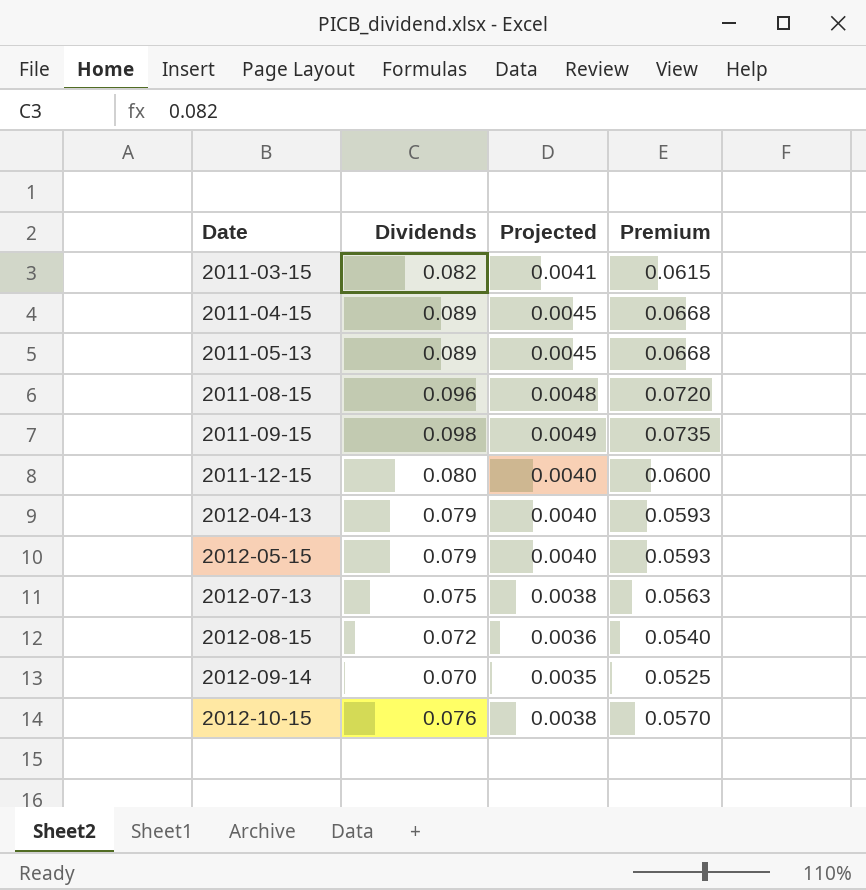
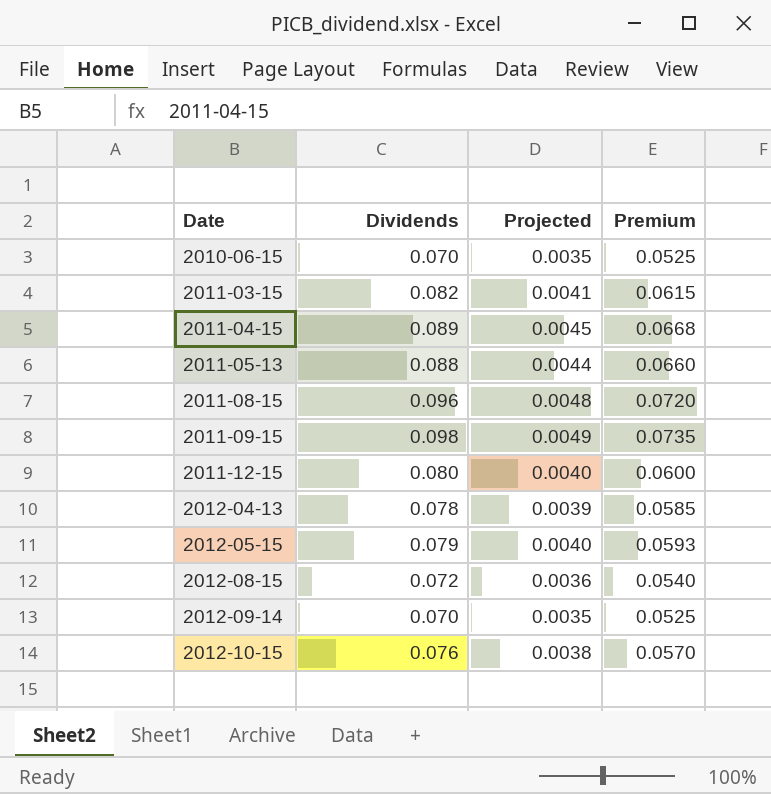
row 2012-07-13: 0.075 | 0.0038 | 0.0563 -> none
row 2010-06-15: none -> 0.070 | 0.0035 | 0.0525
2011-05-13 | Dividends: 0.089 -> 0.088
2011-05-13 | Projected: 0.0045 -> 0.0044
2011-05-13 | Premium: 0.0668 -> 0.0660
2012-04-13 | Dividends: 0.079 -> 0.078
2012-04-13 | Projected: 0.0040 -> 0.0039
2012-04-13 | Premium: 0.0593 -> 0.0585

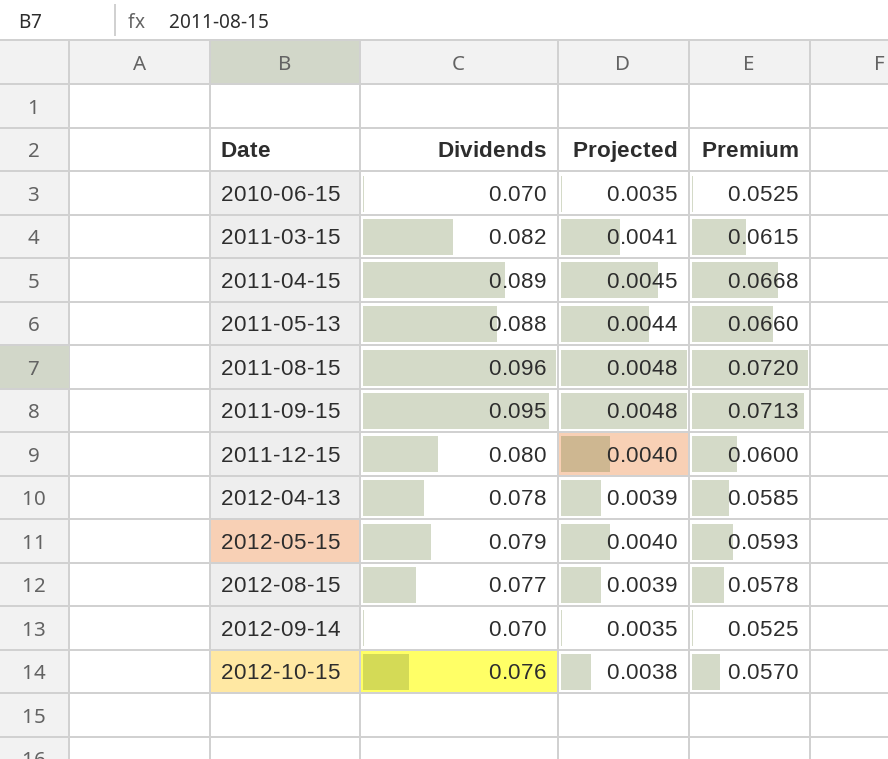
2011-09-15 | Dividends: 0.098 -> 0.095
2011-09-15 | Projected: 0.0049 -> 0.0048
2011-09-15 | Premium: 0.0735 -> 0.0713
2012-08-15 | Dividends: 0.072 -> 0.077
2012-08-15 | Projected: 0.0036 -> 0.0039
2012-08-15 | Premium: 0.0540 -> 0.0578

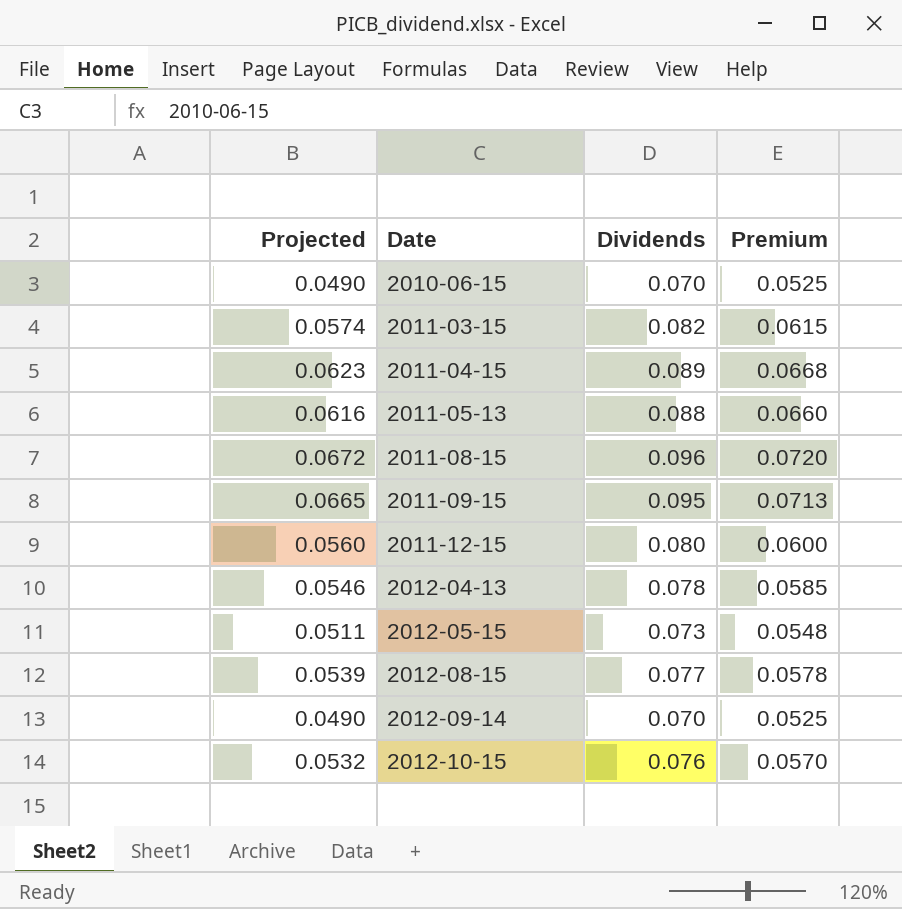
column Projected | formula: [Dividends] * 0.05 -> [Dividends] * 0.7
column Projected | position: 3 -> 1
2012-05-15 | Dividends: 0.079 -> 0.073
2012-05-15 | Premium: 0.0593 -> 0.0548

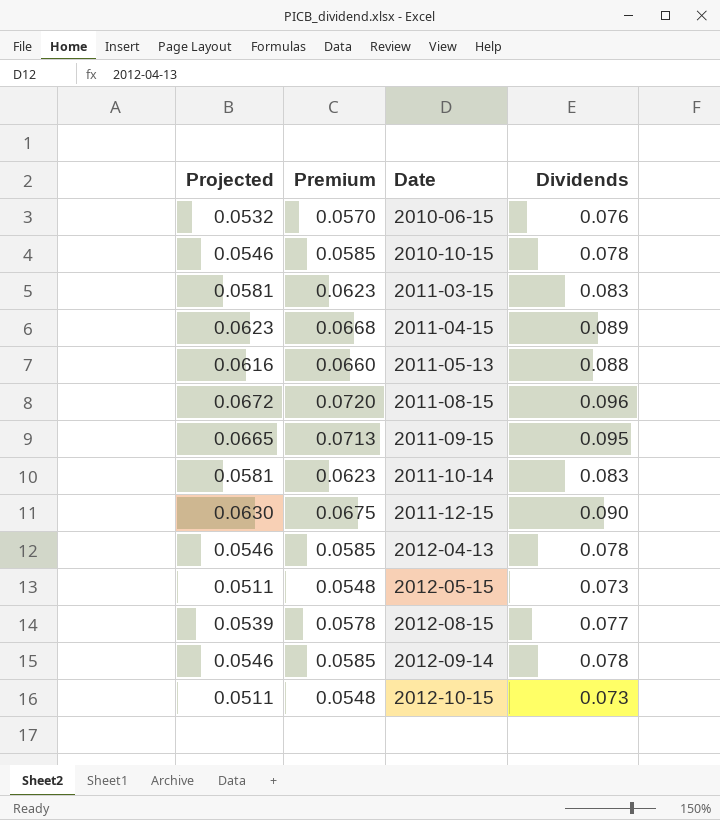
column Premium | position: 4 -> 2
2010-06-15 | Projected: 0.0490 -> 0.0532
2010-06-15 | Premium: 0.0525 -> 0.0570
2010-06-15 | Dividends: 0.070 -> 0.076
row 2010-10-15: none -> 0.0546 | 0.0585 | 0.078
2011-03-15 | Projected: 0.0574 -> 0.0581
2011-03-15 | Premium: 0.0615 -> 0.0623
2011-03-15 | Dividends: 0.082 -> 0.083
row 2011-10-14: none -> 0.0581 | 0.0623 | 0.083
2011-12-15 | Projected: 0.0560 -> 0.0630
2011-12-15 | Premium: 0.0600 -> 0.0675
2011-12-15 | Dividends: 0.080 -> 0.090
2012-09-14 | Projected: 0.0490 -> 0.0546
2012-09-14 | Premium: 0.0525 -> 0.0585
2012-09-14 | Dividends: 0.070 -> 0.078
2012-10-15 | Projected: 0.0532 -> 0.0511
2012-10-15 | Premium: 0.0570 -> 0.0548
2012-10-15 | Dividends: 0.076 -> 0.073

